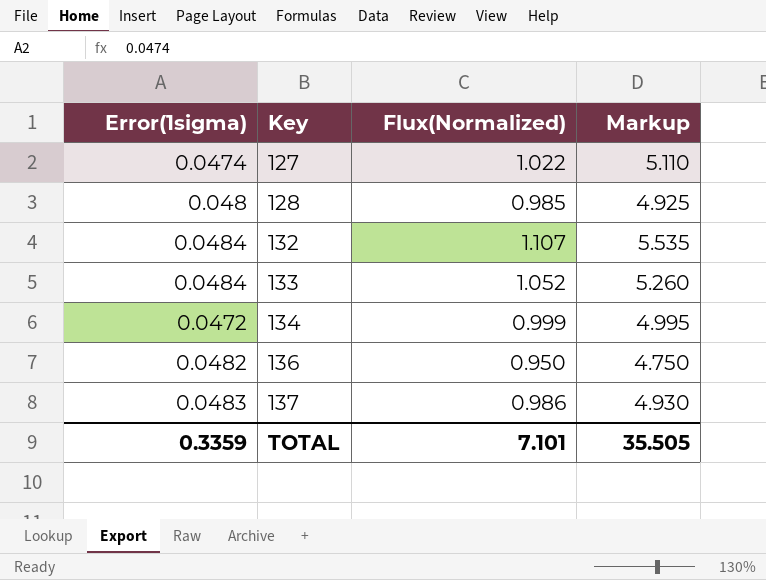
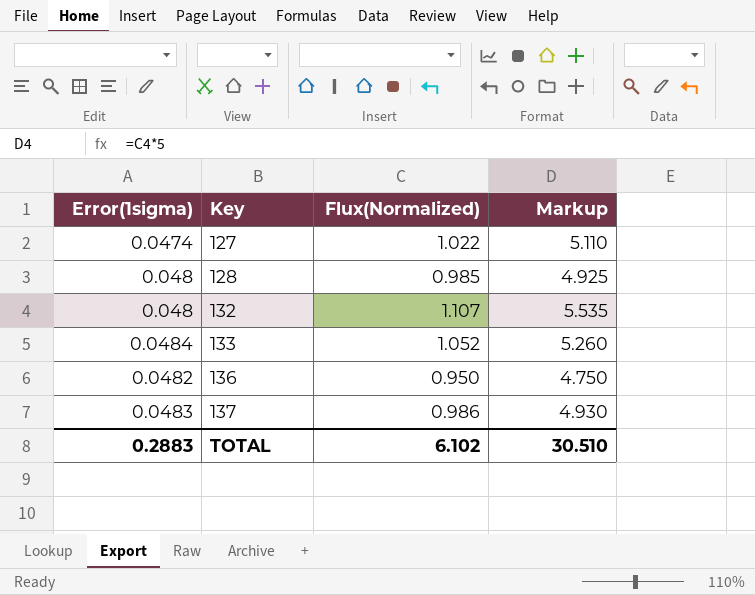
row 134: 0.0472 | 0.999 | 4.995 -> none
132 | Error(1sigma): 0.0484 -> 0.048
TOTAL | Error(1sigma): 0.3359 -> 0.2883
TOTAL | Flux(Normalized): 7.101 -> 6.102
TOTAL | Markup: 35.505 -> 30.510

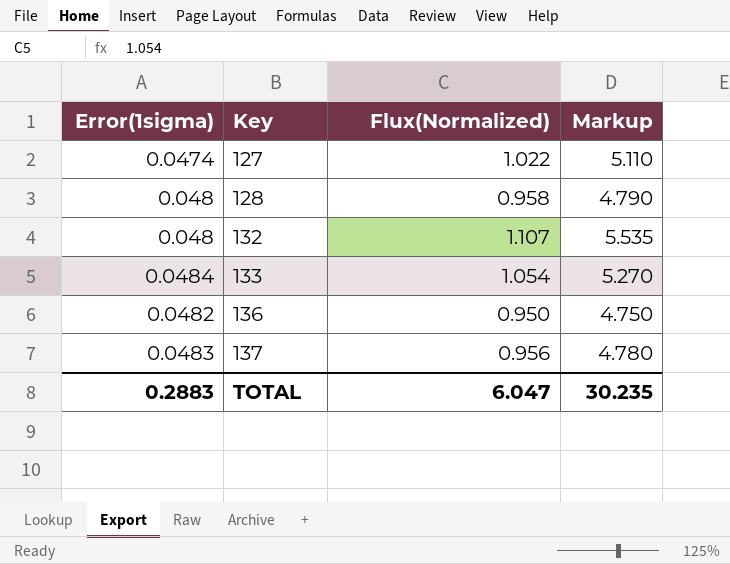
128 | Flux(Normalized): 0.985 -> 0.958
128 | Markup: 4.925 -> 4.790
133 | Flux(Normalized): 1.052 -> 1.054
133 | Markup: 5.260 -> 5.270
137 | Flux(Normalized): 0.986 -> 0.956
137 | Markup: 4.930 -> 4.780
TOTAL | Flux(Normalized): 6.102 -> 6.047
TOTAL | Markup: 30.510 -> 30.235

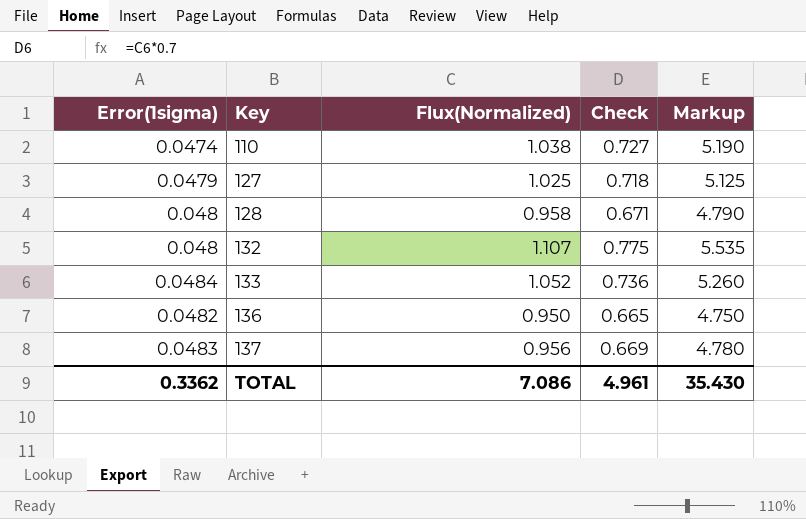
column Check | formula: none -> [Flux(Normalized)] * 0.7
row 110: none -> 0.0474 | 1.038 | 0.727 | 5.190
127 | Error(1sigma): 0.0474 -> 0.0479
127 | Flux(Normalized): 1.022 -> 1.025
127 | Markup: 5.110 -> 5.125
133 | Flux(Normalized): 1.054 -> 1.052
133 | Markup: 5.270 -> 5.260
TOTAL | Error(1sigma): 0.2883 -> 0.3362
TOTAL | Flux(Normalized): 6.047 -> 7.086
TOTAL | Markup: 30.235 -> 35.430

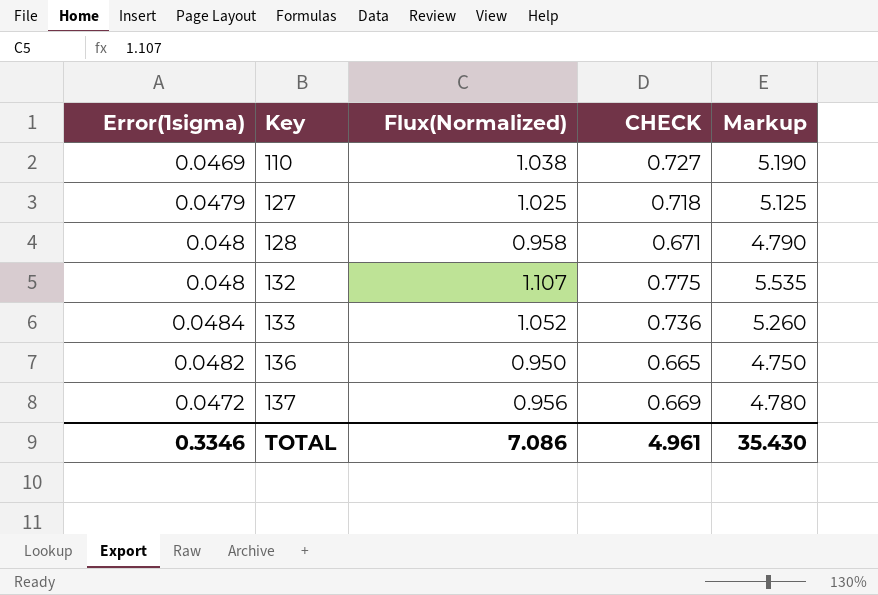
column name: Check -> CHECK
110 | Error(1sigma): 0.0474 -> 0.0469
137 | Error(1sigma): 0.0483 -> 0.0472
TOTAL | Error(1sigma): 0.3362 -> 0.3346

